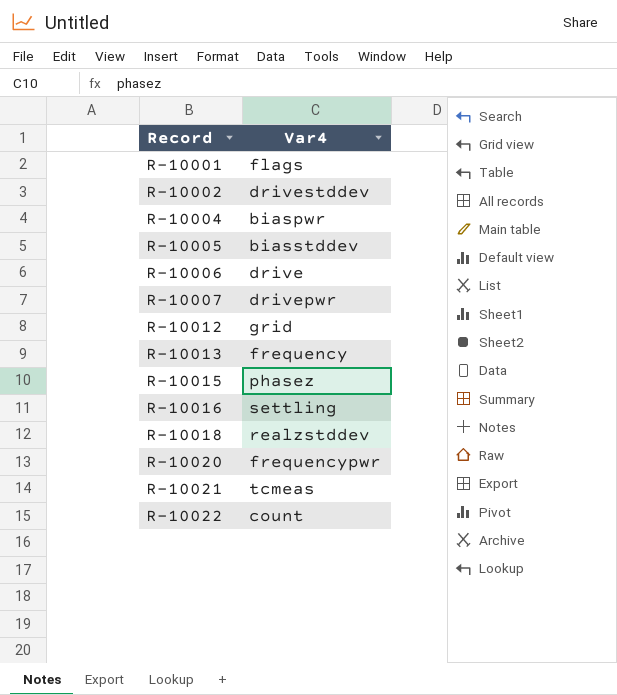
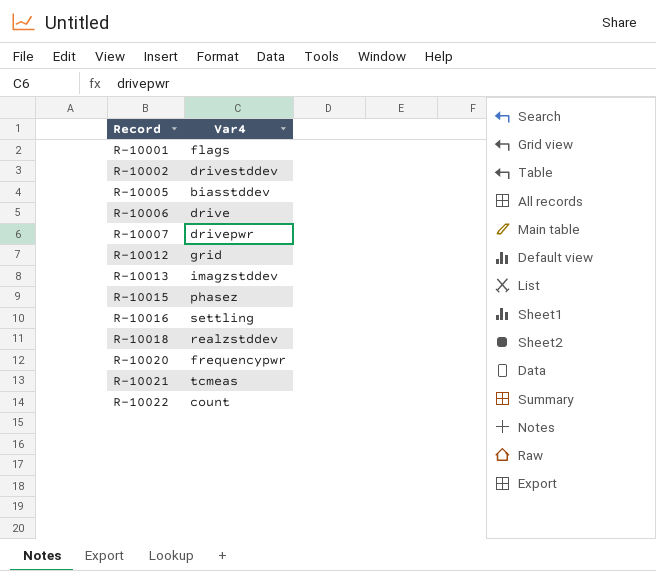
row R-10004: biaspwr -> none
R-10013 | Var4: frequency -> imagzstddev

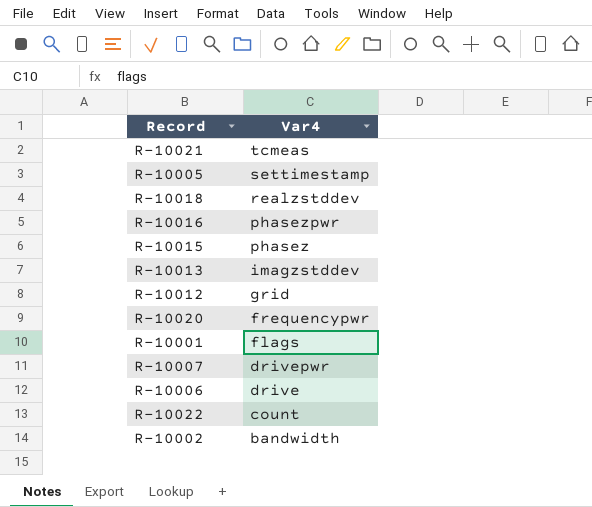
row order: Record ascending -> Var4 descending
R-10005 | Var4: biasstddev -> settimestamp
R-10016 | Var4: settling -> phasezpwr
R-10002 | Var4: drivestddev -> bandwidth

